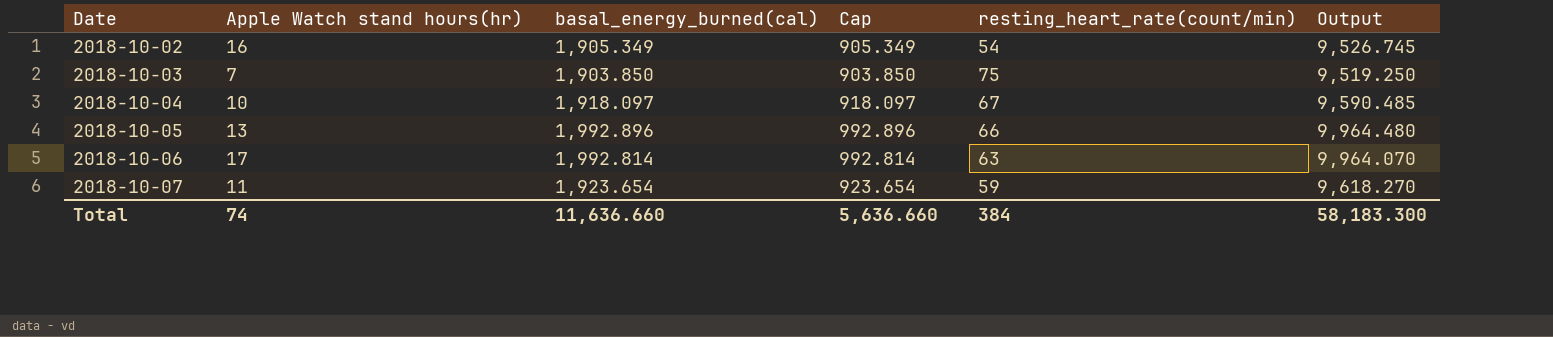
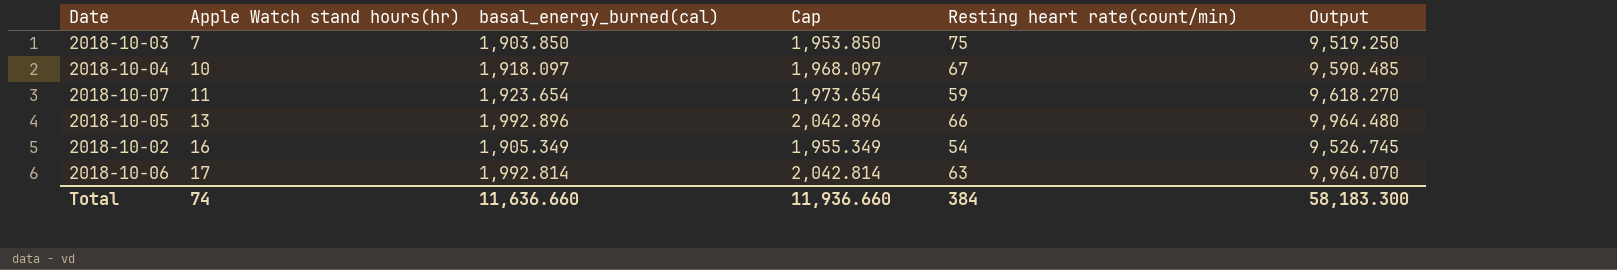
row order: Date ascending -> Apple Watch stand hours(hr) ascending
column Cap | formula: [basal_energy_burned(cal)] - 1000 -> [basal_energy_burned(cal)] + 50
column name: resting_heart_rate(count/min) -> Resting heart rate(count/min)
Total | Cap: 5,636.660 -> 11,936.660

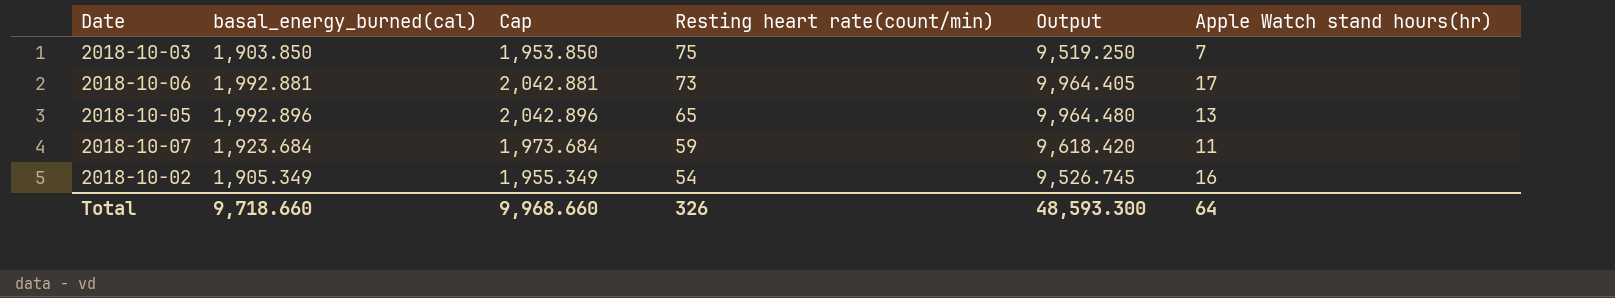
row order: Apple Watch stand hours(hr) ascending -> Resting heart rate(count/min) descending
column Apple Watch stand hours(hr) | position: 2 -> 6
row 2018-10-04: 10 | 1,918.097 | 1,968.097 | 67 | 9,590.485 -> none
2018-10-06 | basal_energy_burned(cal): 1,992.814 -> 1,992.881
2018-10-06 | Cap: 2,042.814 -> 2,042.881
2018-10-06 | Resting heart rate(count/min): 63 -> 73
2018-10-06 | Output: 9,964.070 -> 9,964.405
2018-10-05 | Resting heart rate(count/min): 66 -> 65
2018-10-07 | basal_energy_burned(cal): 1,923.654 -> 1,923.684
2018-10-07 | Cap: 1,973.654 -> 1,973.684
2018-10-07 | Output: 9,618.270 -> 9,618.420
Total | basal_energy_burned(cal): 11,636.660 -> 9,718.660
Total | Cap: 11,936.660 -> 9,968.660
Total | Resting heart rate(count/min): 384 -> 326
Total | Output: 58,183.300 -> 48,593.300
Total | Apple Watch stand hours(hr): 74 -> 64

